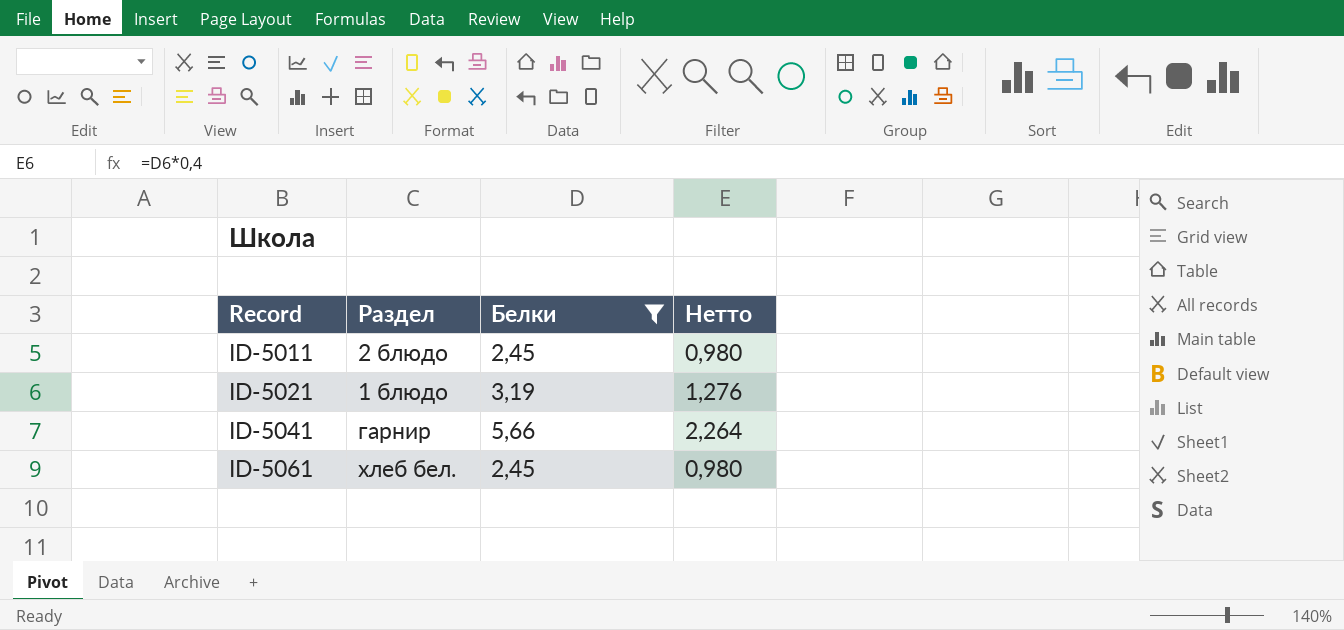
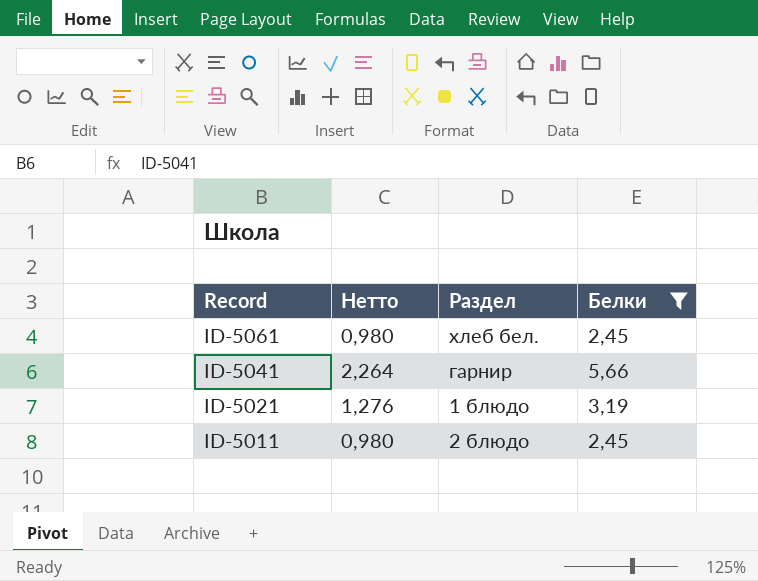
row order: Record ascending -> Record descending
column Нетто | position: 4 -> 2

